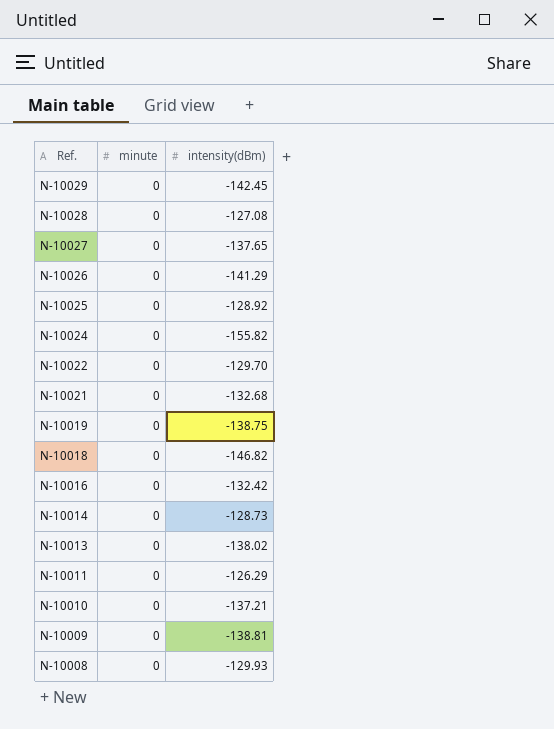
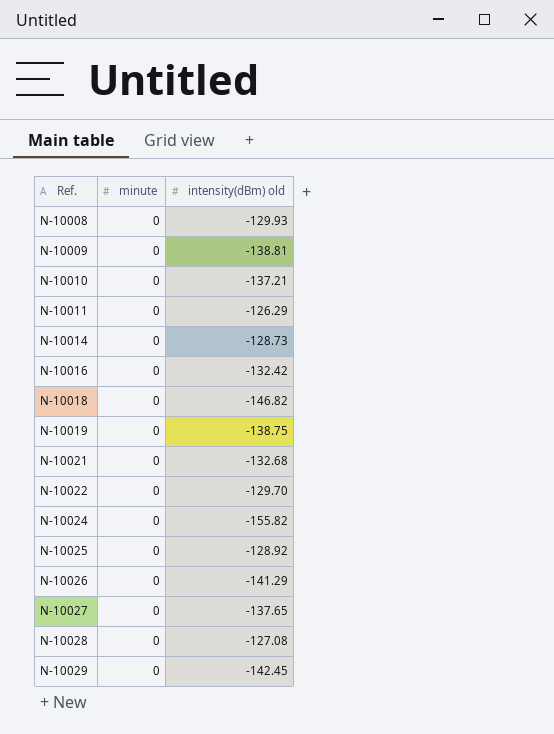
row order: Ref. descending -> Ref. ascending
column name: intensity(dBm) -> intensity(dBm) old
row N-10013: 0 | -138.02 -> none

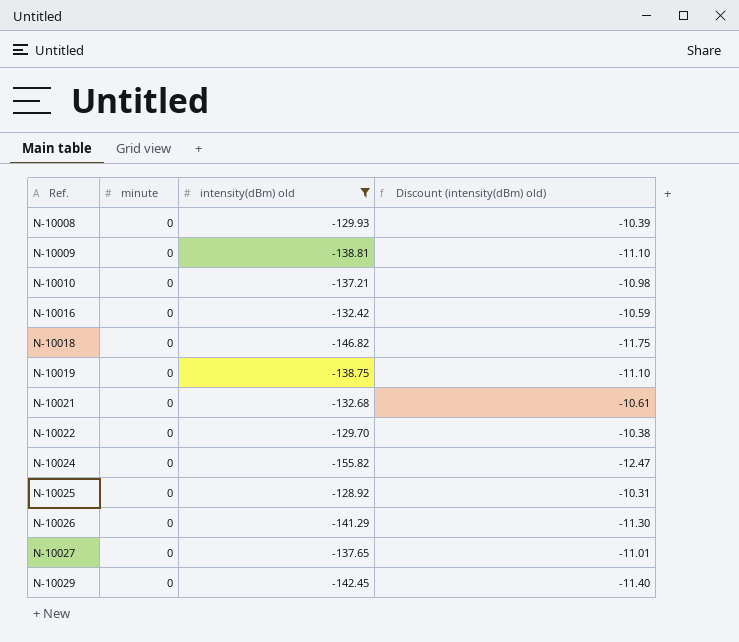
filter: none -> intensity(dBm) old <= -128.92
column Discount (intensity(dBm) old) | formula: none -> [intensity(dBm) old] * 0.08

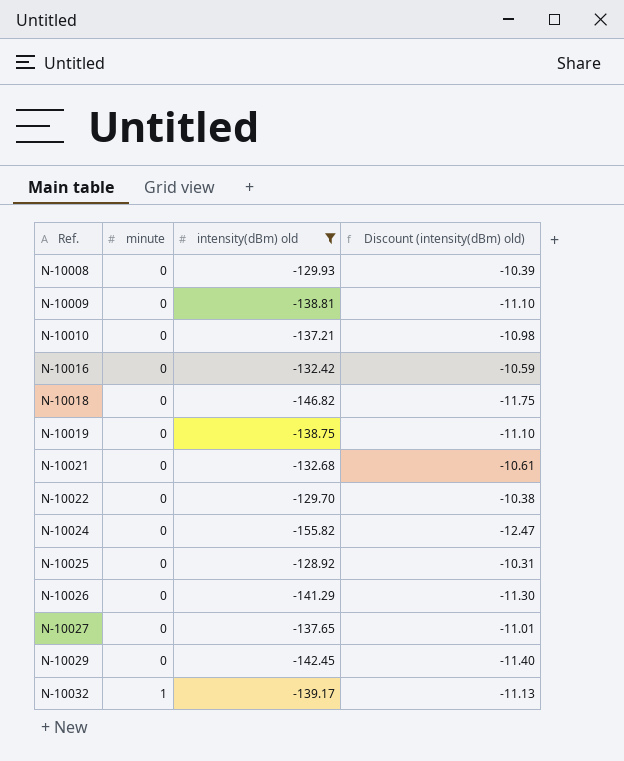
row N-10032: none -> 1 | -139.17 | -11.13

